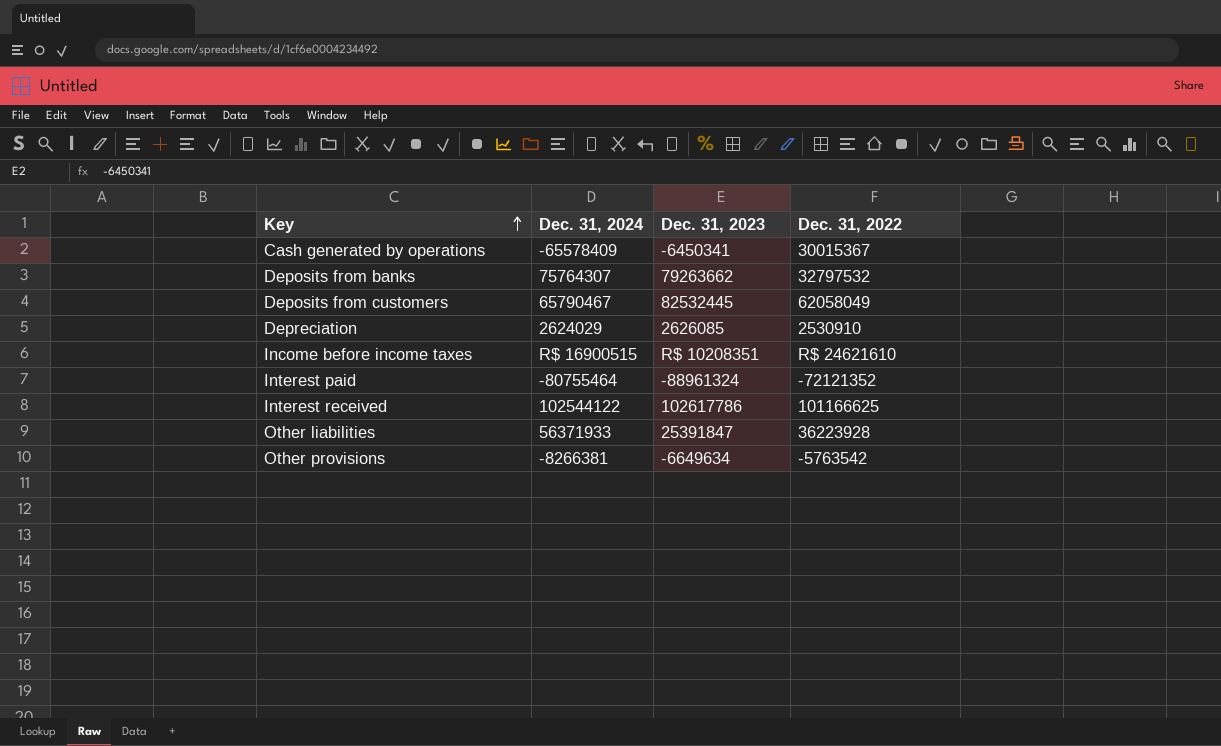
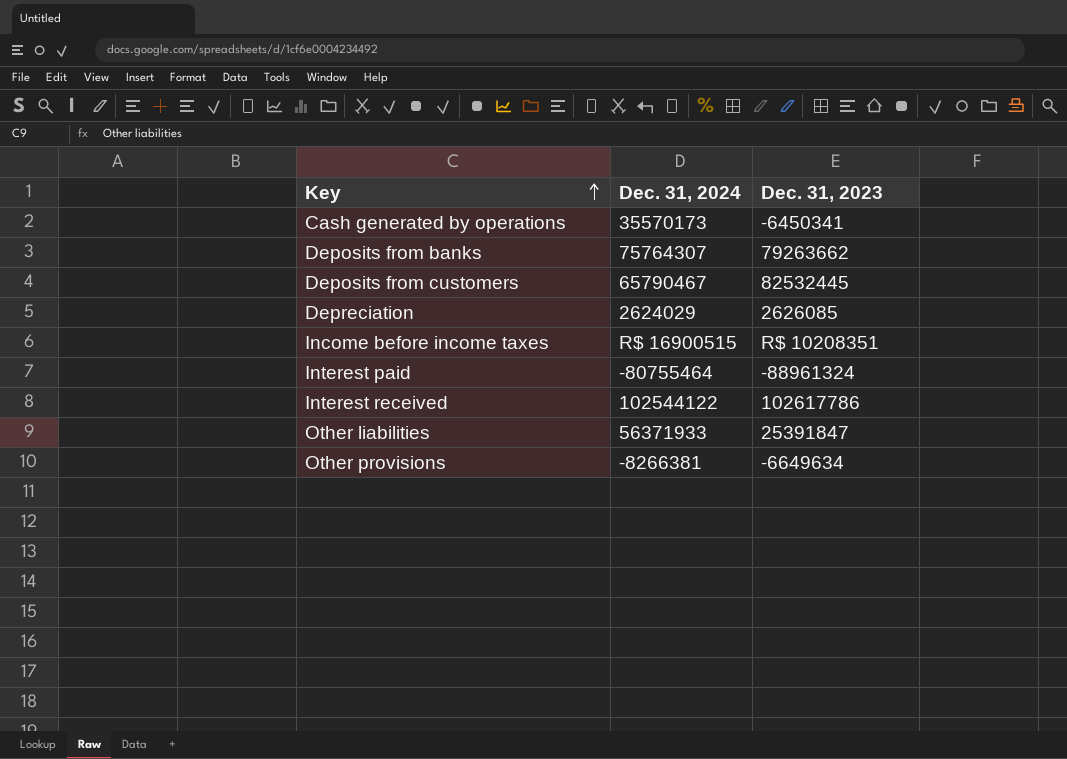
column Dec. 31, 2022 | position: 4 -> none
Cash generated by operations | Dec. 31, 2024: -65578409 -> 35570173

